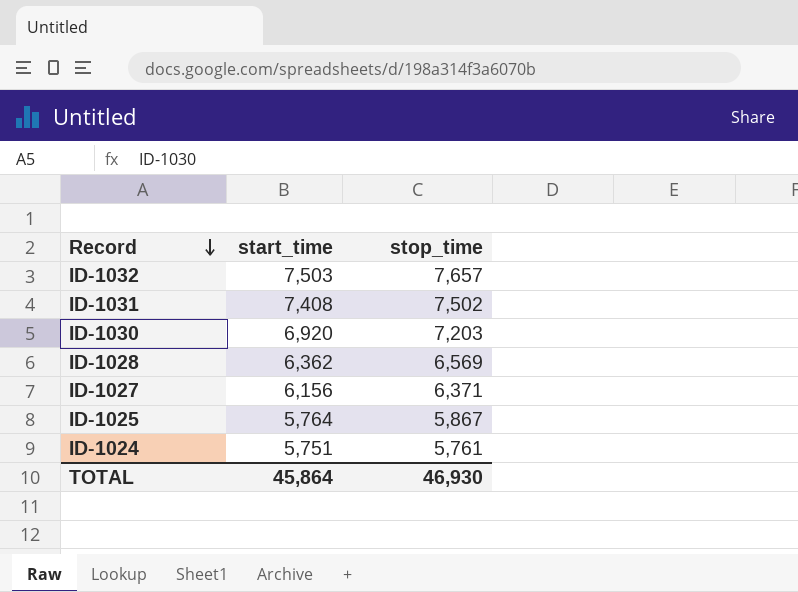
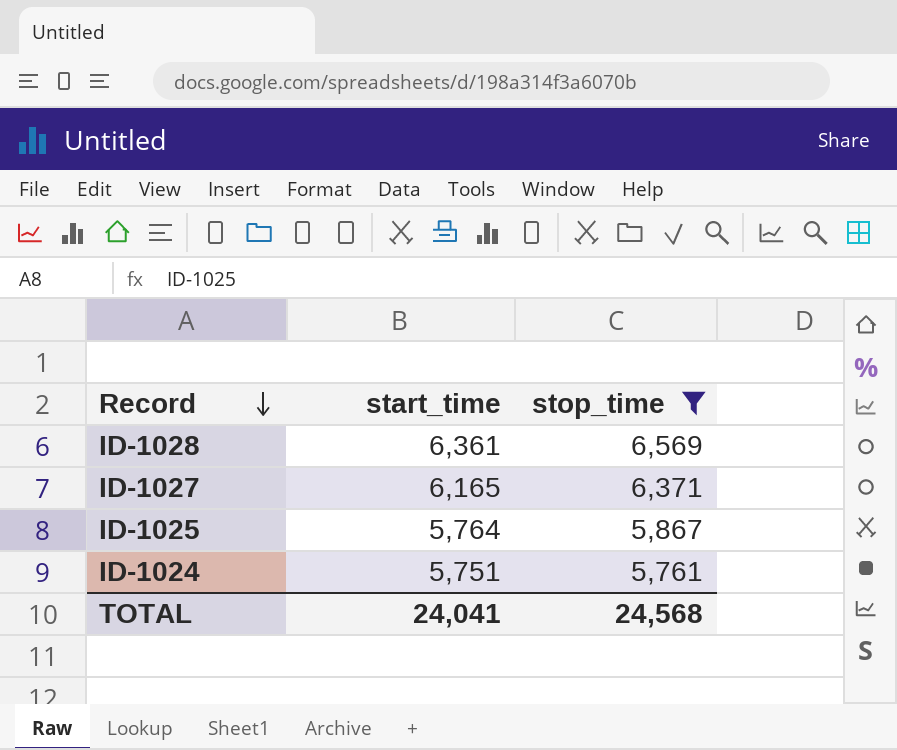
filter: none -> stop_time <= 6,569
ID-1028 | start_time: 6,362 -> 6,361
ID-1027 | start_time: 6,156 -> 6,165
TOTAL | start_time: 45,864 -> 24,041
TOTAL | stop_time: 46,930 -> 24,568

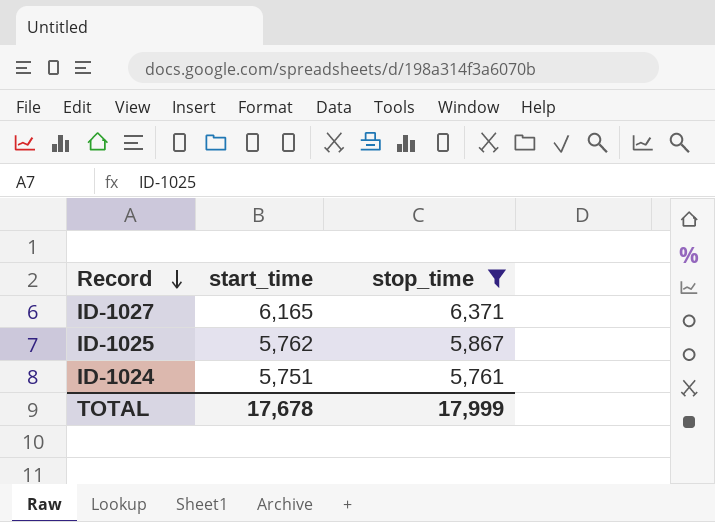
row ID-1028: 6,361 | 6,569 -> none
ID-1025 | start_time: 5,764 -> 5,762
TOTAL | start_time: 24,041 -> 17,678
TOTAL | stop_time: 24,568 -> 17,999

